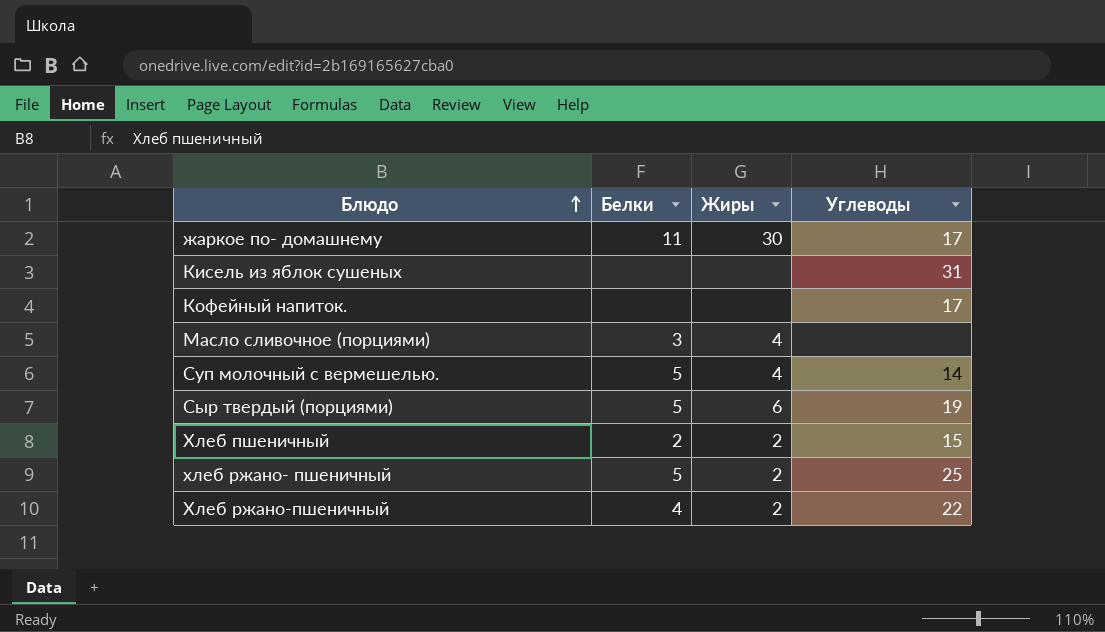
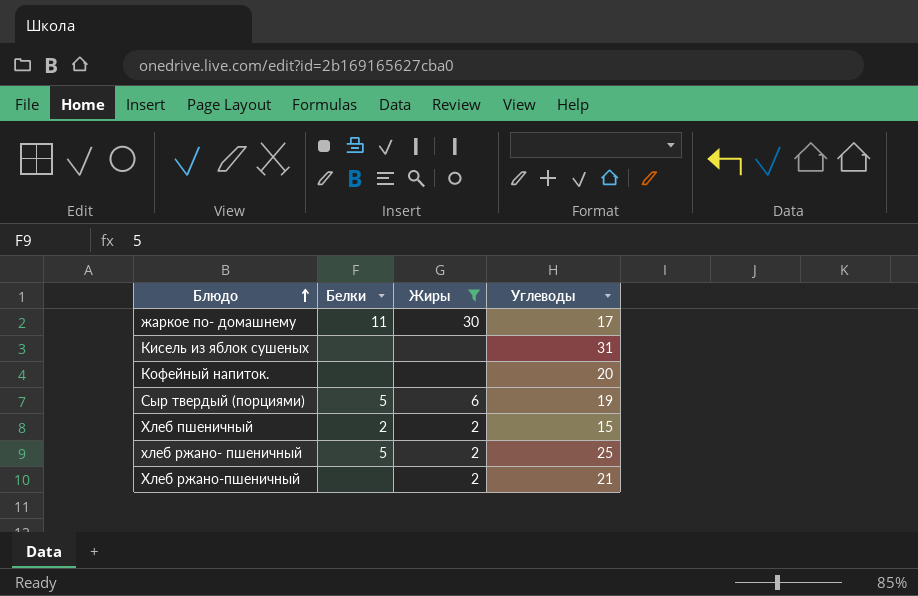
filter: none -> Жиры != 4
Кофейный напиток. | Углеводы: 17 -> 20
Хлеб ржано-пшеничный | Белки: 4 -> none
Хлеб ржано-пшеничный | Углеводы: 22 -> 21

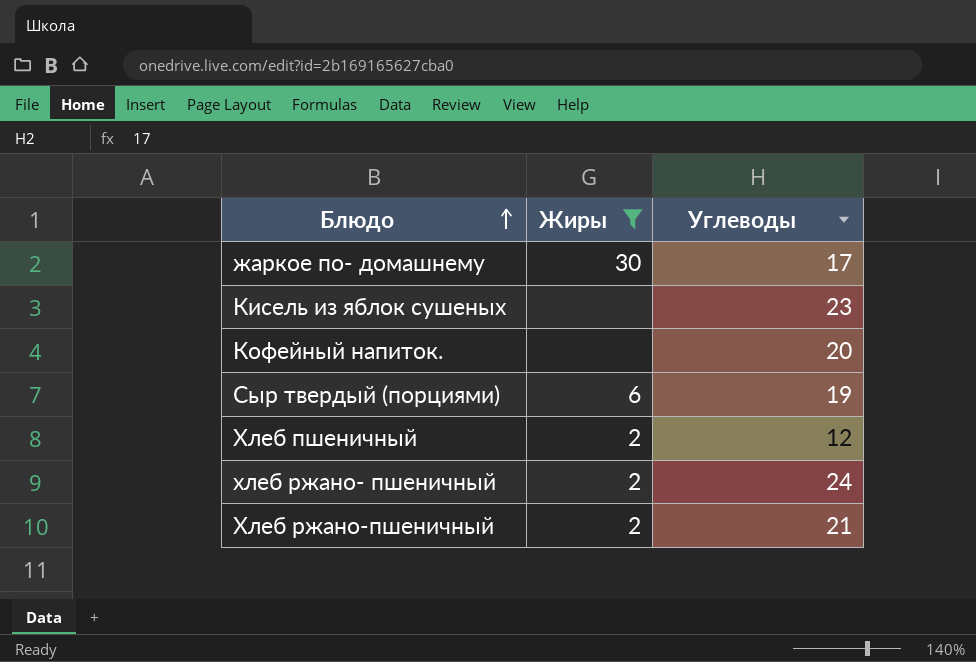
column Белки | position: 2 -> none
Кисель из яблок сушеных | Углеводы: 31 -> 23
Хлеб пшеничный | Углеводы: 15 -> 12
хлеб ржано- пшеничный | Углеводы: 25 -> 24

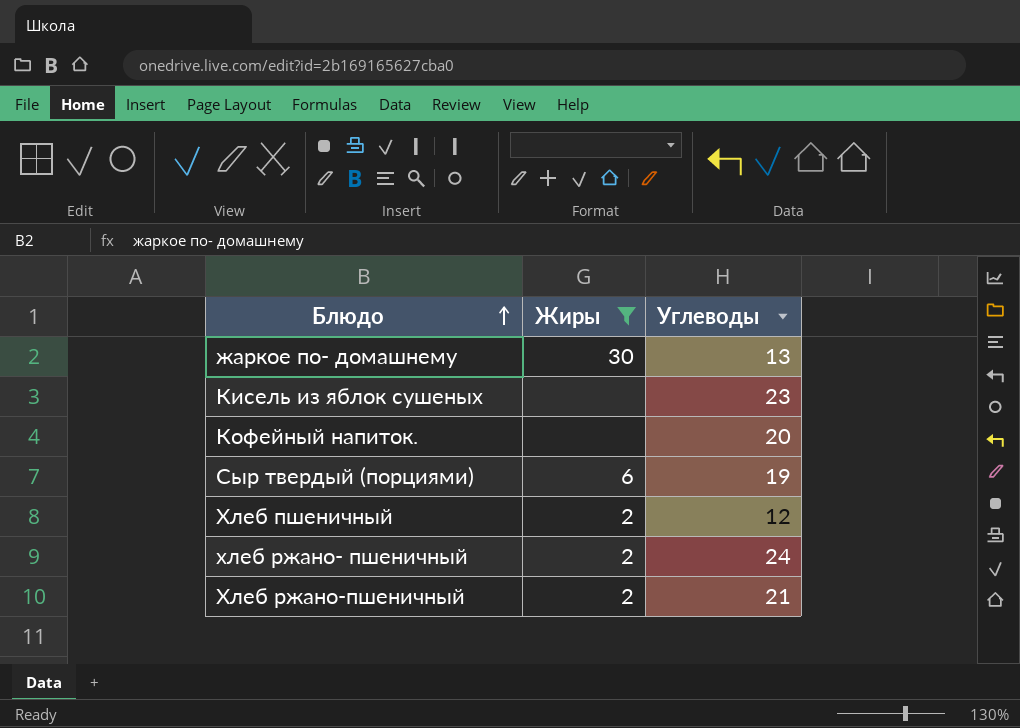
жаркое по- домашнему | Углеводы: 17 -> 13

